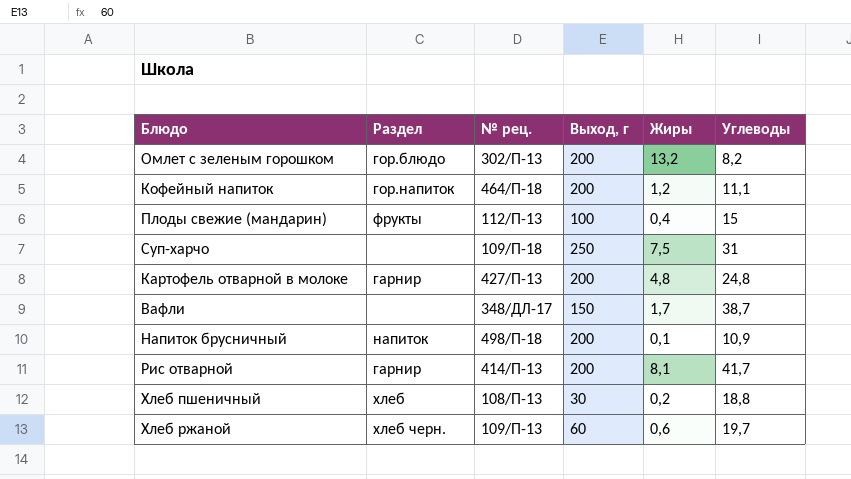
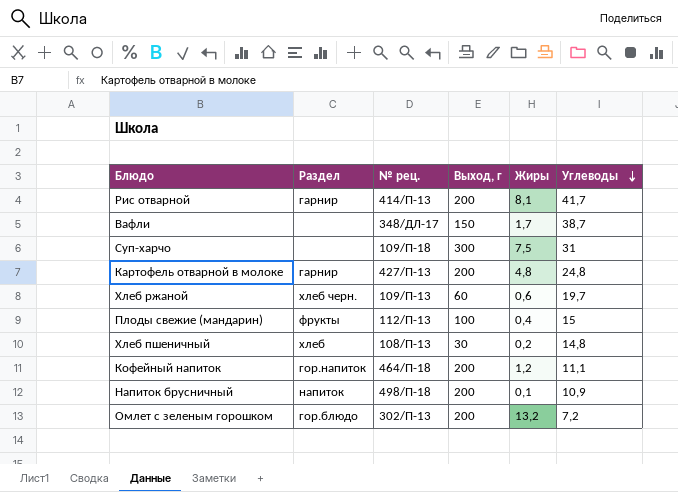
row order: none -> Углеводы descending
Суп-харчо | Выход, г: 250 -> 300
Хлеб пшеничный | Углеводы: 18,8 -> 14,8
Омлет с зеленым горошком | Углеводы: 8,2 -> 7,2

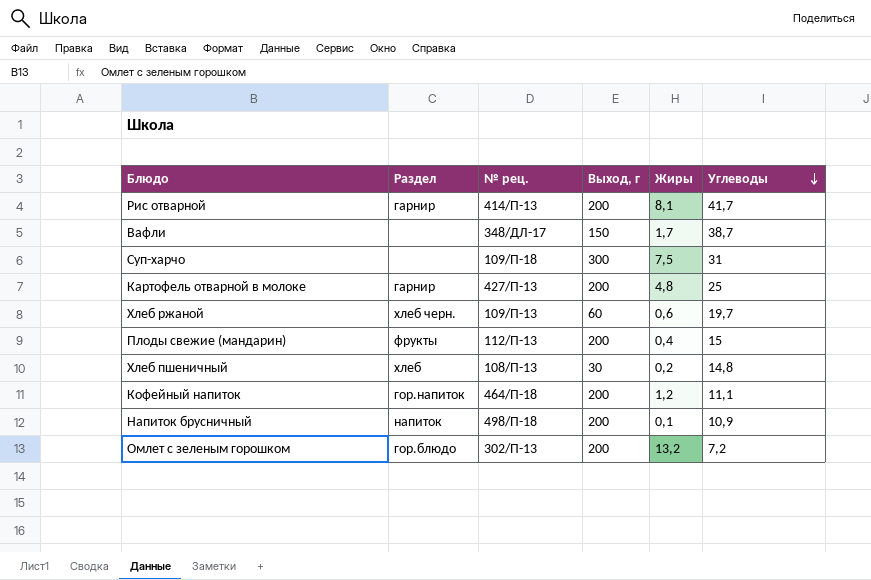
Картофель отварной в молоке | Углеводы: 24,8 -> 25
Плоды свежие (мандарин) | Выход, г: 100 -> 200

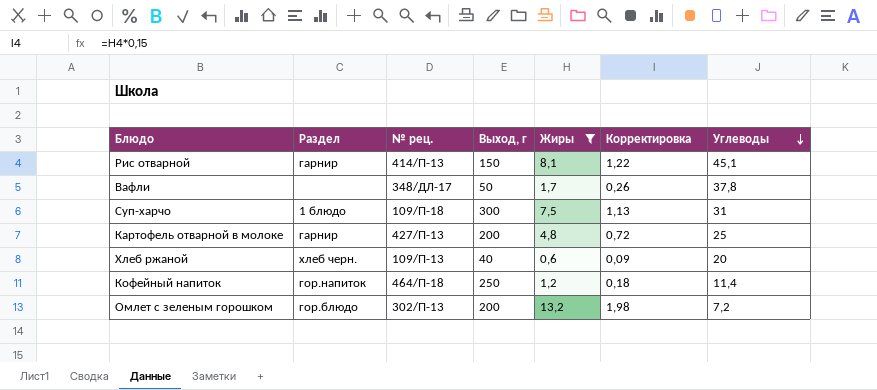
filter: none -> Жиры >= 0,6
column Корректировка | formula: none -> [Жиры] * 0,15
Рис отварной | Выход, г: 200 -> 150
Рис отварной | Углеводы: 41,7 -> 45,1
Вафли | Выход, г: 150 -> 50
Вафли | Углеводы: 38,7 -> 37,8
Суп-харчо | Раздел: none -> 1 блюдо
Хлеб ржаной | Выход, г: 60 -> 40
Хлеб ржаной | Углеводы: 19,7 -> 20
Кофейный напиток | Выход, г: 200 -> 250
Кофейный напиток | Углеводы: 11,1 -> 11,4

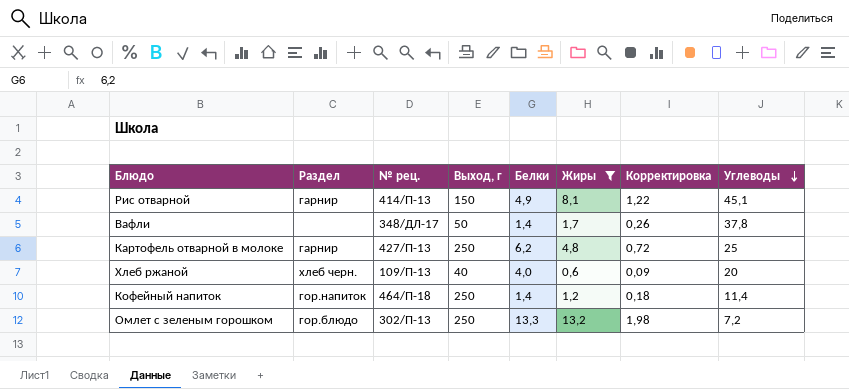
column Белки | position: none -> 5
row Суп-харчо: 1 блюдо | 109/П-18 | 300 | 7,5 | 1,13 | 31 -> none
Картофель отварной в молоке | Выход, г: 200 -> 250
Омлет с зеленым горошком | Выход, г: 200 -> 250

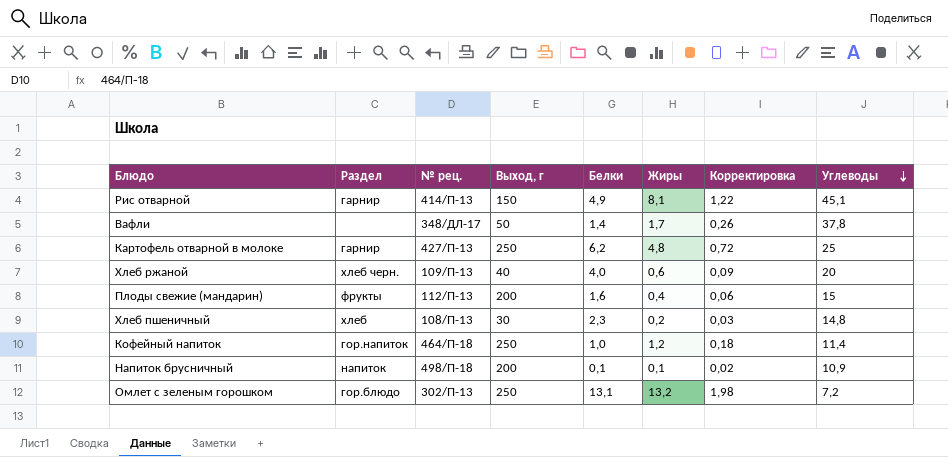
filter: Жиры >= 0,6 -> none
Кофейный напиток | Белки: 1,4 -> 1,0
Омлет с зеленым горошком | Белки: 13,3 -> 13,1

